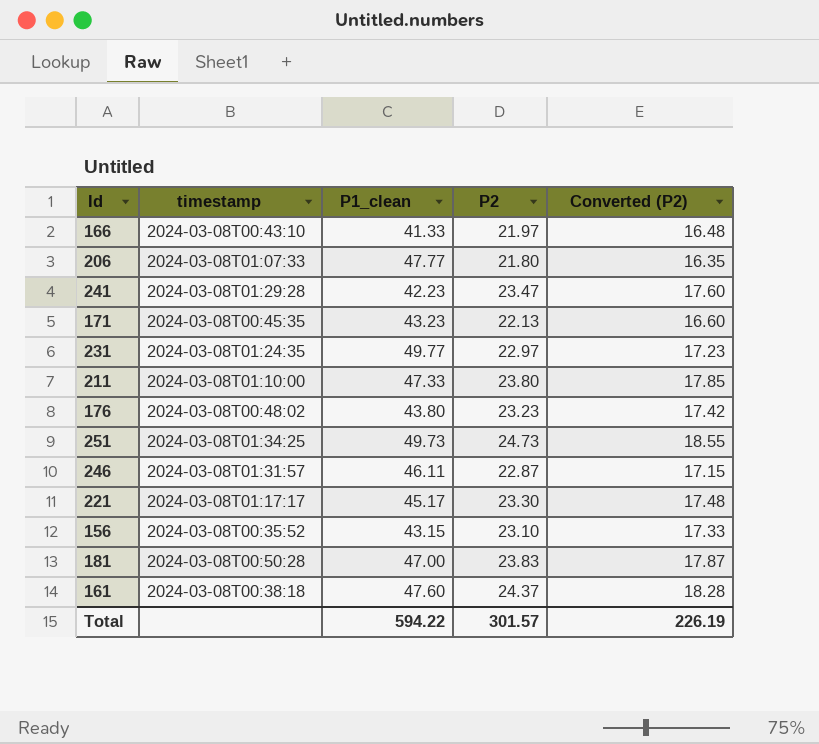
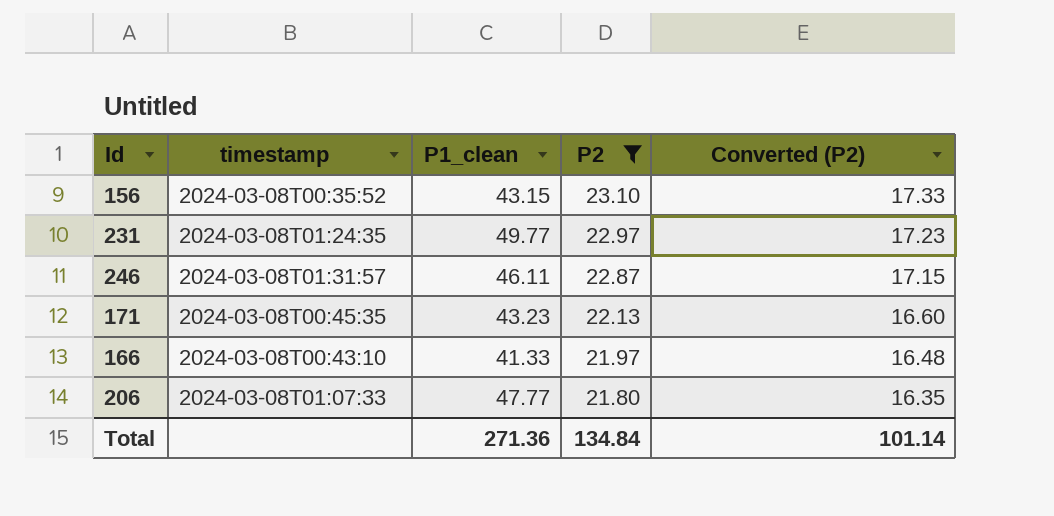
filter: none -> P2 <= 23.10
row order: none -> P2 descending
Total | P1_clean: 594.22 -> 271.36
Total | P2: 301.57 -> 134.84
Total | Converted (P2): 226.19 -> 101.14

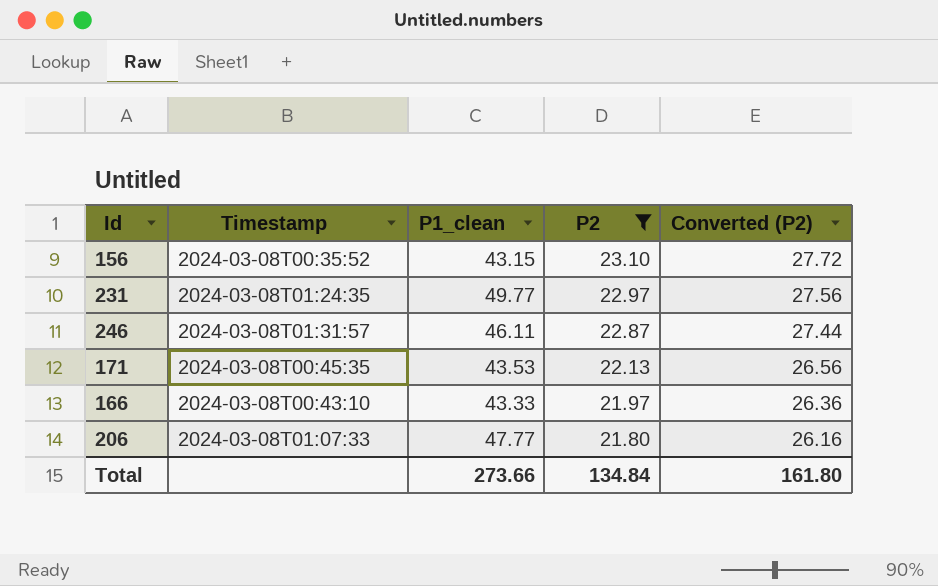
column name: timestamp -> Timestamp
column Converted (P2) | formula: [P2] * 0.75 -> [P2] * 1.2
171 | P1_clean: 43.23 -> 43.53
166 | P1_clean: 41.33 -> 43.33
Total | P1_clean: 271.36 -> 273.66
Total | Converted (P2): 101.14 -> 161.80

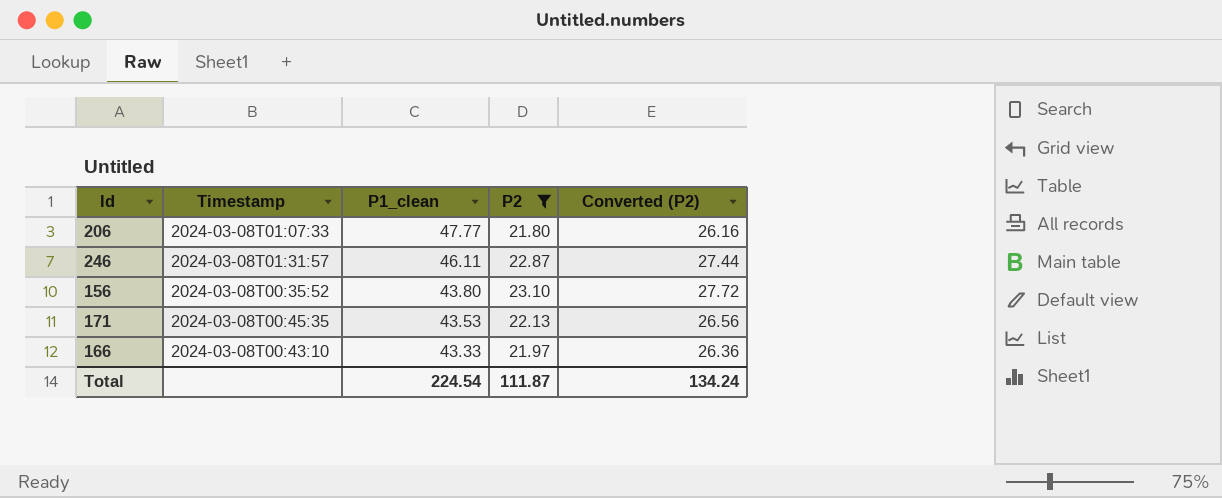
row order: P2 descending -> P1_clean descending
row 231: 2024-03-08T01:24:35 | 49.77 | 22.97 | 27.56 -> none
156 | P1_clean: 43.15 -> 43.80
Total | P1_clean: 273.66 -> 224.54
Total | P2: 134.84 -> 111.87
Total | Converted (P2): 161.80 -> 134.24

